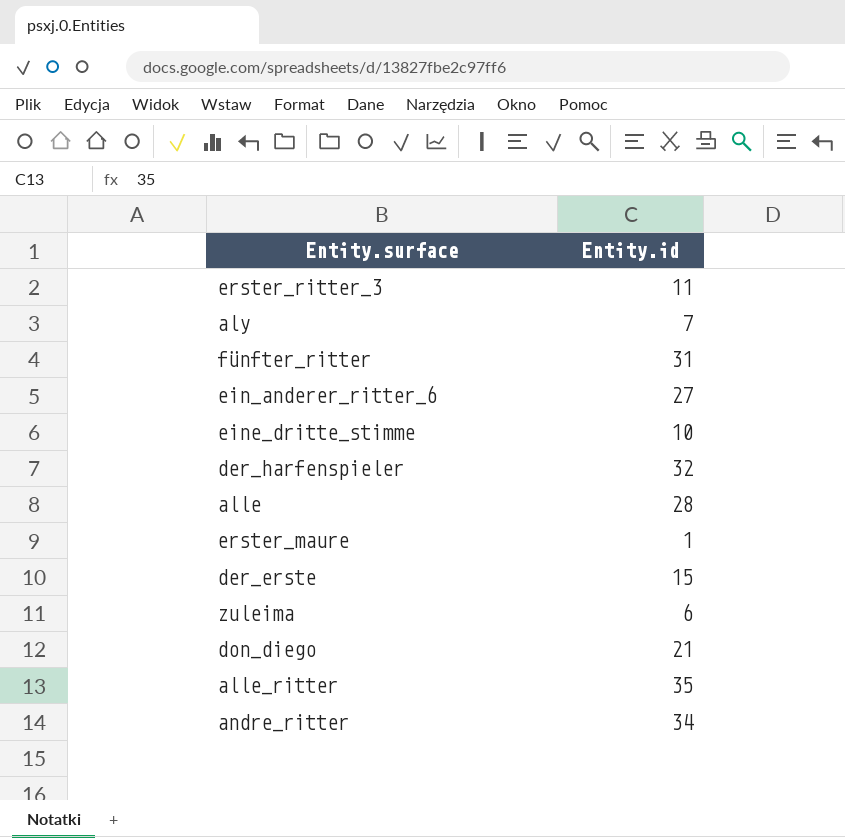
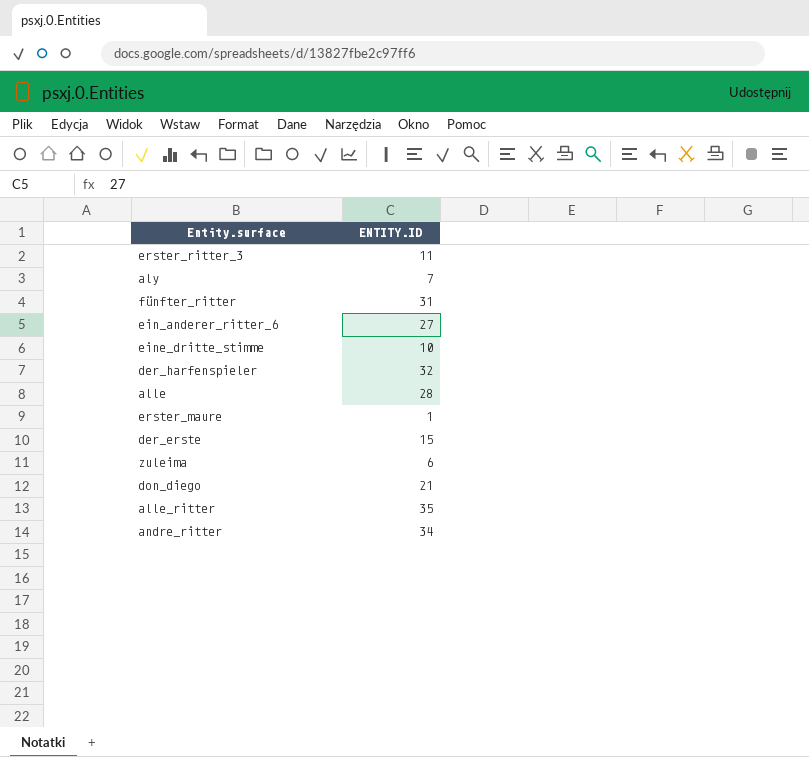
column name: Entity.id -> ENTITY.ID

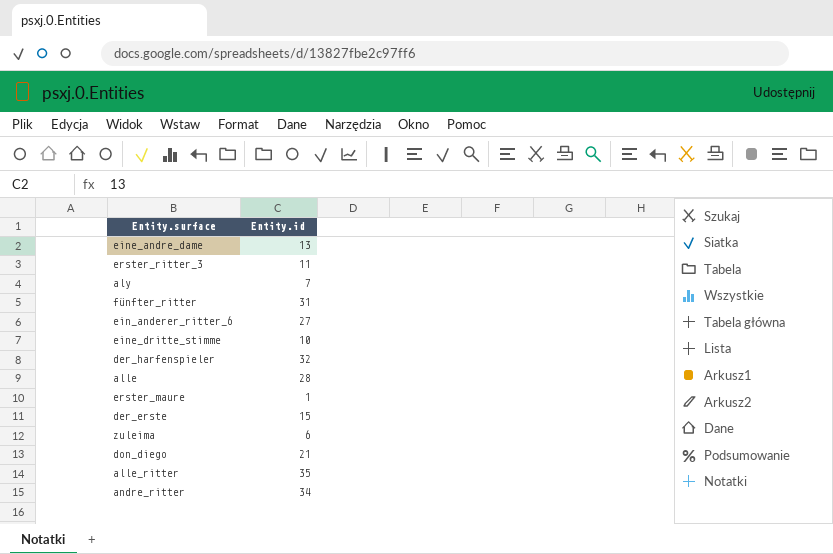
column name: ENTITY.ID -> Entity.id
row eine_andre_dame: none -> 13

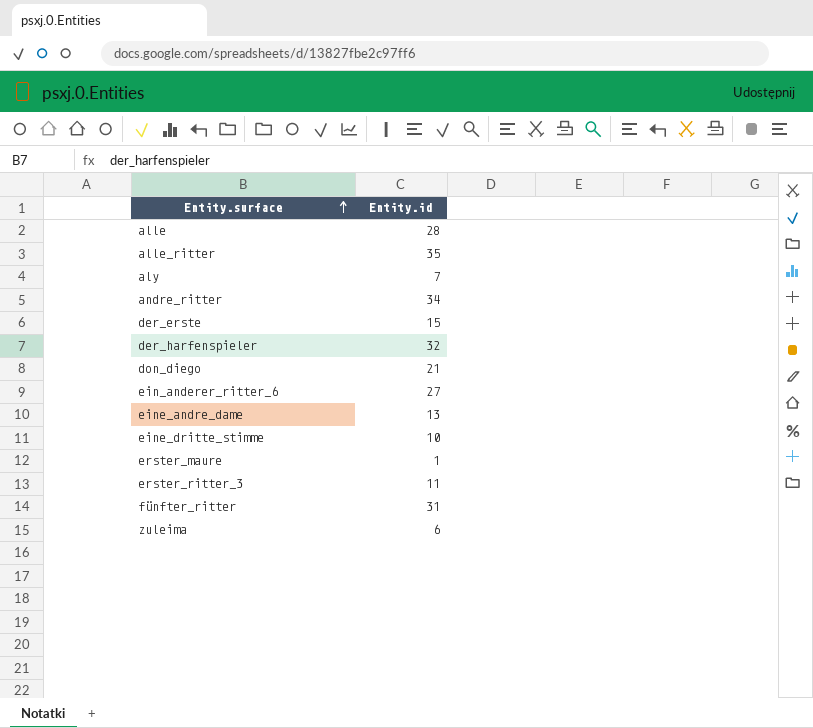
row order: none -> Entity.surface ascending

